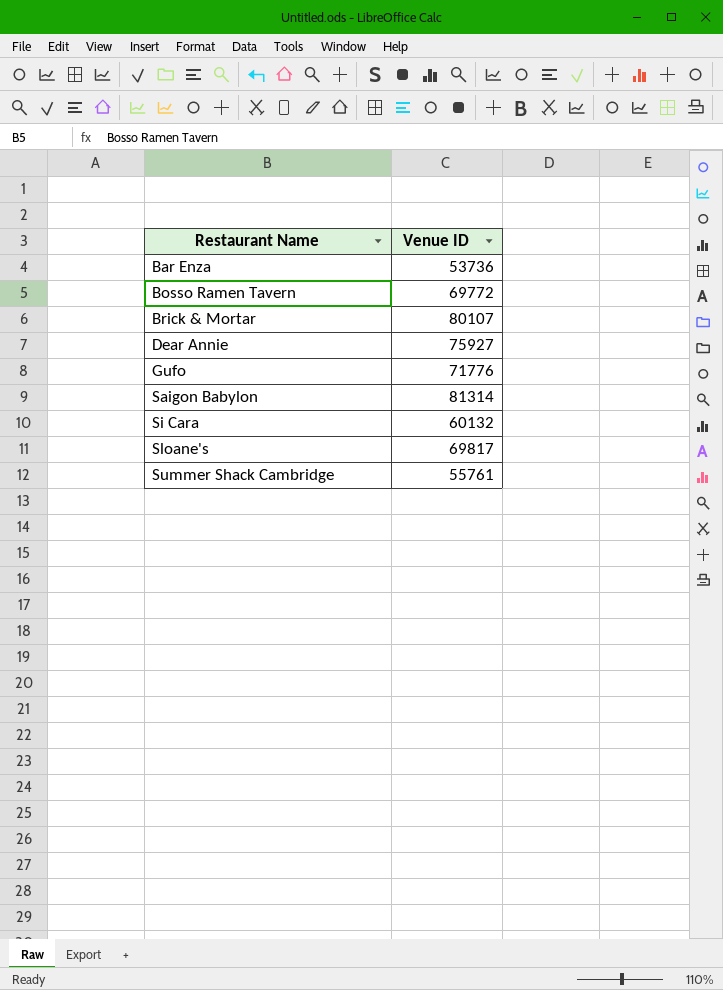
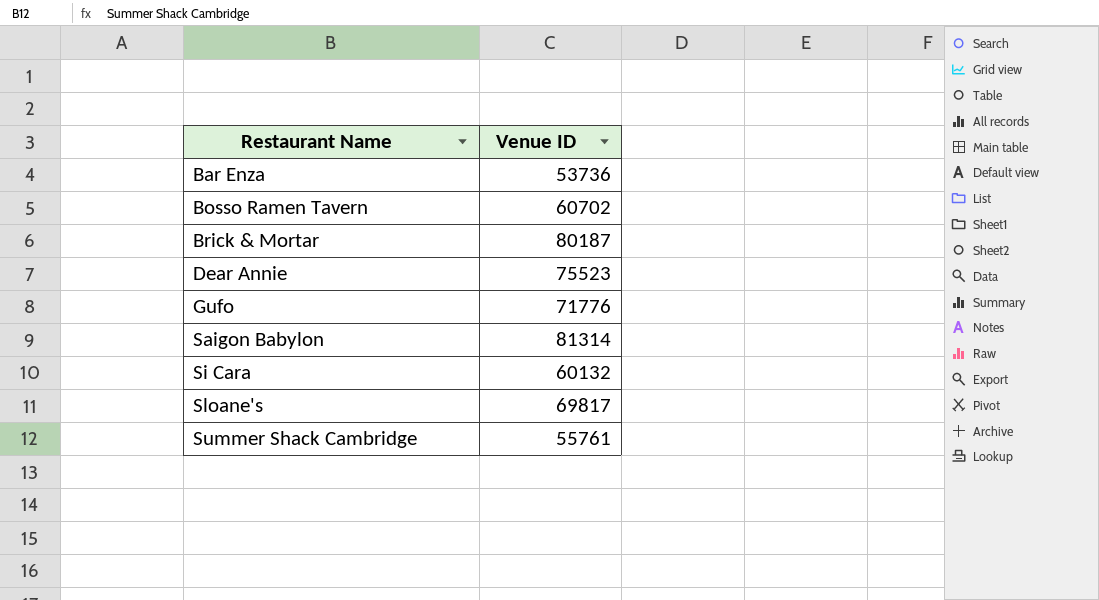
Bosso Ramen Tavern | Venue ID: 69772 -> 60702
Brick & Mortar | Venue ID: 80107 -> 80187
Dear Annie | Venue ID: 75927 -> 75523

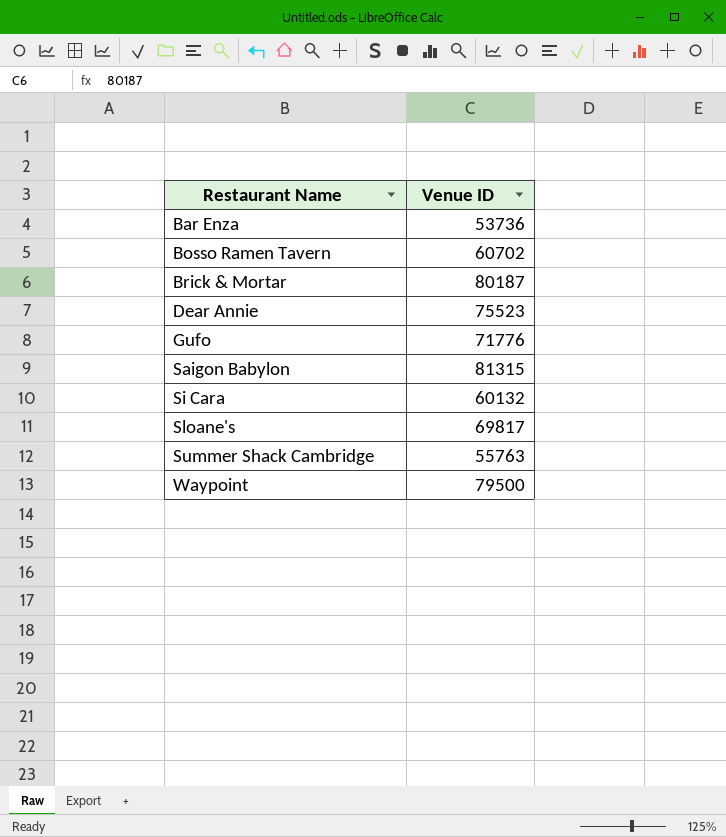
Saigon Babylon | Venue ID: 81314 -> 81315
Summer Shack Cambridge | Venue ID: 55761 -> 55763
row Waypoint: none -> 79500

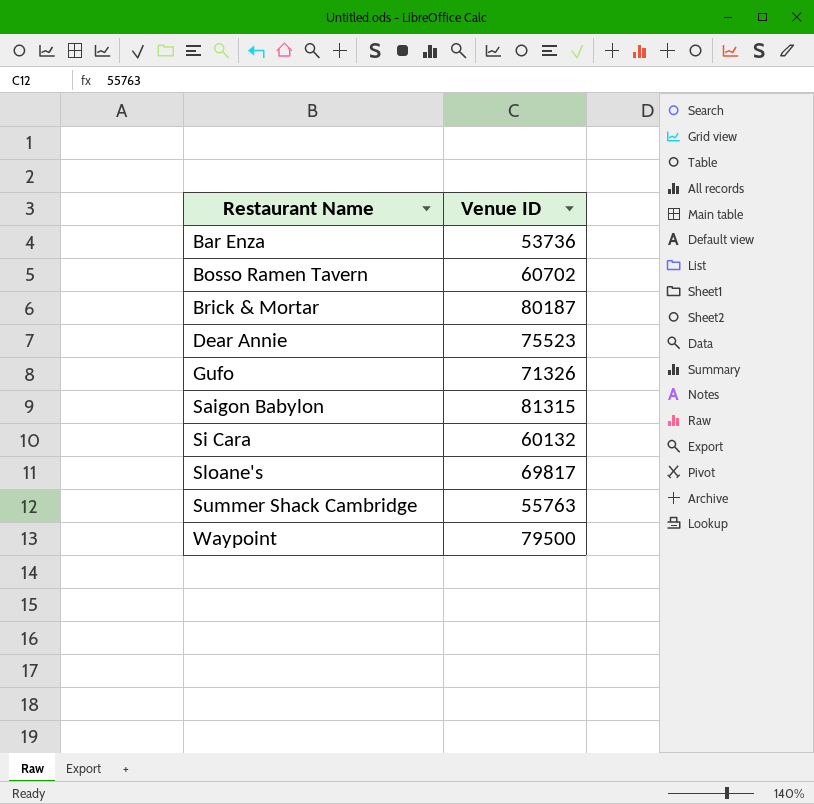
Gufo | Venue ID: 71776 -> 71326

